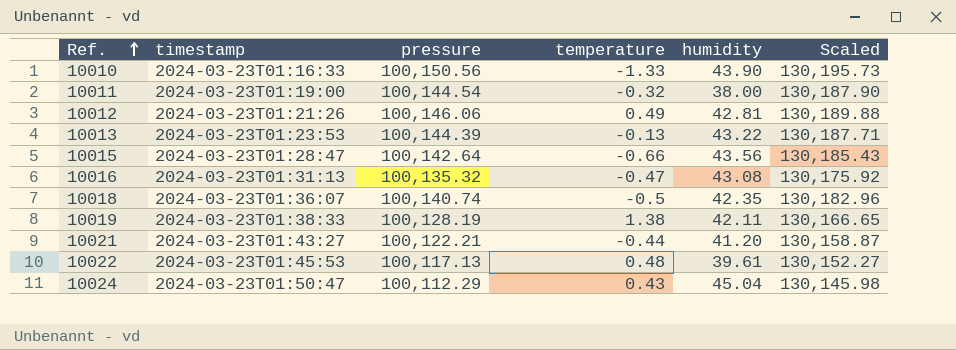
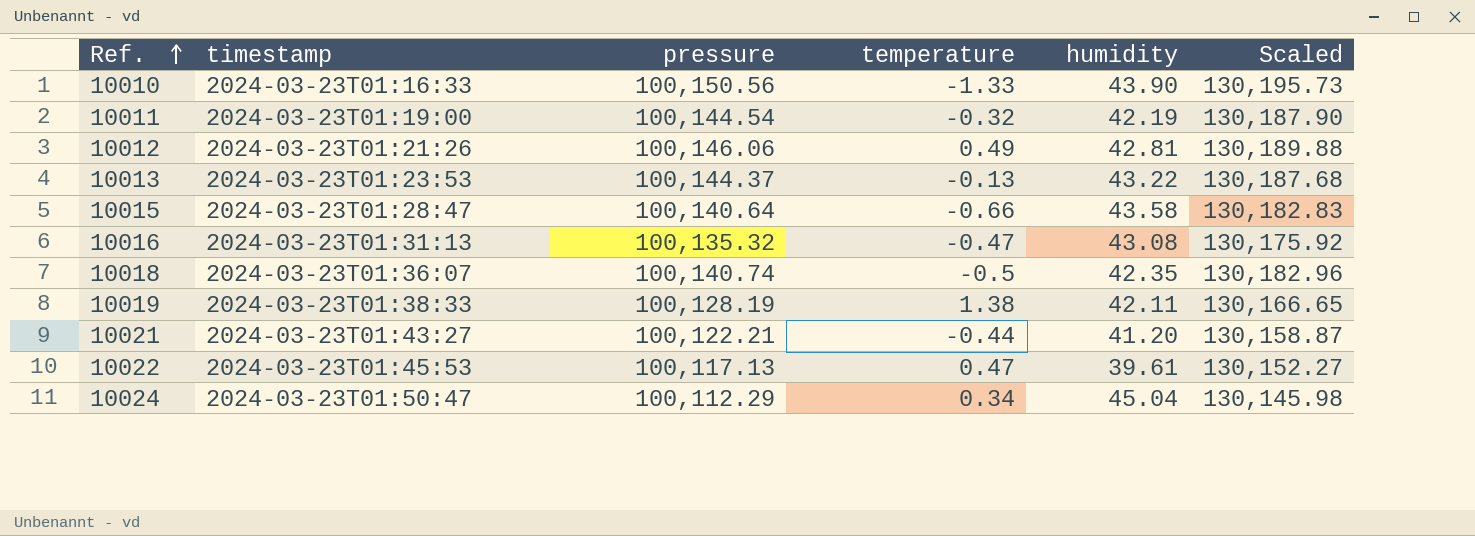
10011 | humidity: 38.00 -> 42.19
10013 | pressure: 100,144.39 -> 100,144.37
10013 | Scaled: 130,187.71 -> 130,187.68
10015 | pressure: 100,142.64 -> 100,140.64
10015 | humidity: 43.56 -> 43.58
10015 | Scaled: 130,185.43 -> 130,182.83
10022 | temperature: 0.48 -> 0.47
10024 | temperature: 0.43 -> 0.34

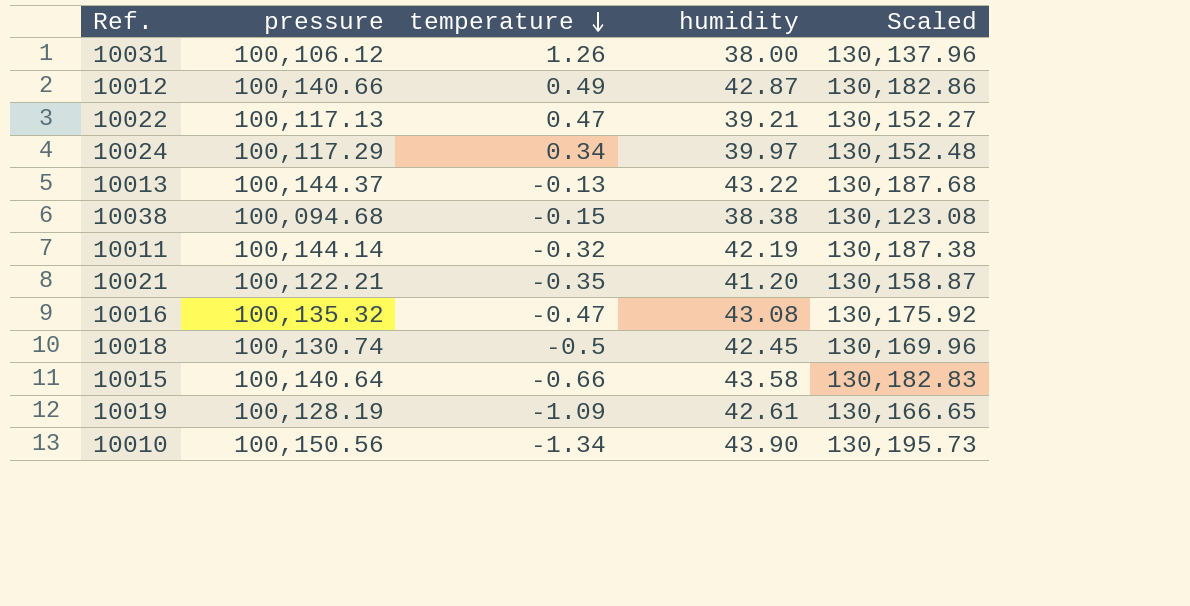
row order: Ref. ascending -> temperature descending
column timestamp | position: 2 -> none
row 10031: none -> 100,106.12 | 1.26 | 38.00 | 130,137.96
10012 | pressure: 100,146.06 -> 100,140.66
10012 | humidity: 42.81 -> 42.87
10012 | Scaled: 130,189.88 -> 130,182.86
10022 | humidity: 39.61 -> 39.21
10024 | pressure: 100,112.29 -> 100,117.29
10024 | humidity: 45.04 -> 39.97
10024 | Scaled: 130,145.98 -> 130,152.48
row 10038: none -> 100,094.68 | -0.15 | 38.38 | 130,123.08
10011 | pressure: 100,144.54 -> 100,144.14
10011 | Scaled: 130,187.90 -> 130,187.38
10021 | temperature: -0.44 -> -0.35
10018 | pressure: 100,140.74 -> 100,130.74
10018 | humidity: 42.35 -> 42.45
10018 | Scaled: 130,182.96 -> 130,169.96
10019 | temperature: 1.38 -> -1.09
10019 | humidity: 42.11 -> 42.61
10010 | temperature: -1.33 -> -1.34

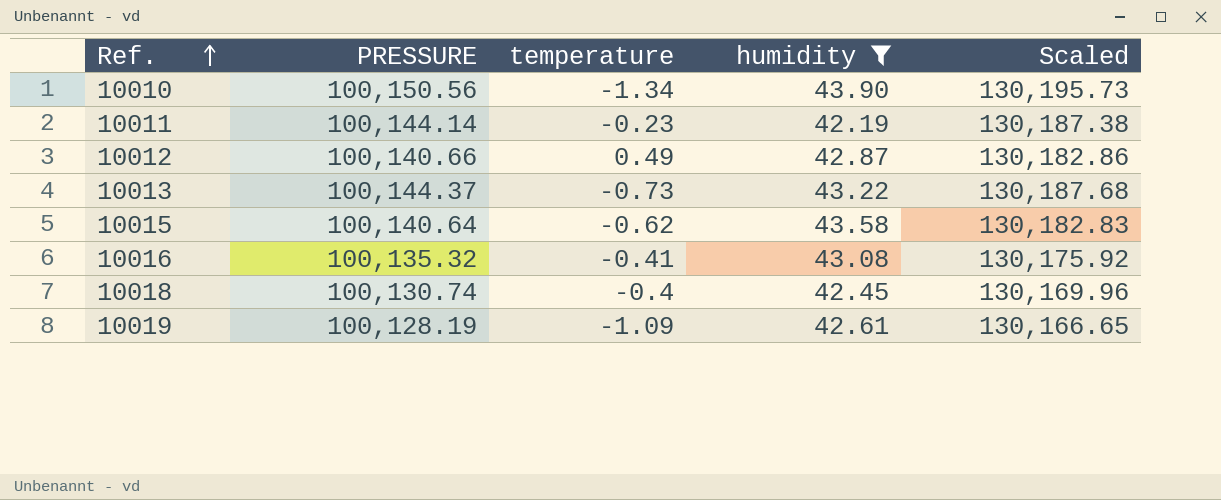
filter: none -> humidity >= 42.19
row order: temperature descending -> Ref. ascending
column name: pressure -> PRESSURE
10011 | temperature: -0.32 -> -0.23
10013 | temperature: -0.13 -> -0.73
10015 | temperature: -0.66 -> -0.62
10016 | temperature: -0.47 -> -0.41
10018 | temperature: -0.5 -> -0.4

